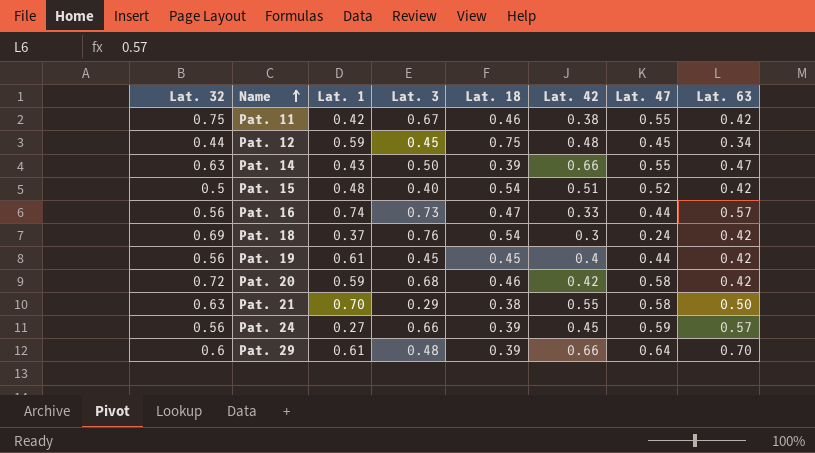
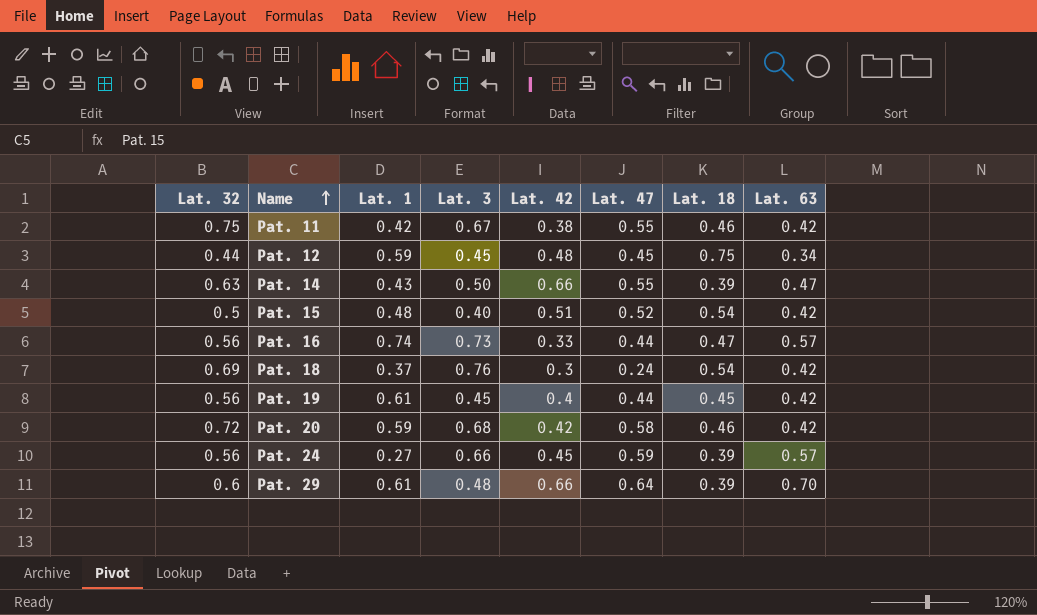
column Lat. 18 | position: 5 -> 7
row Pat. 21: 0.63 | 0.70 | 0.29 | 0.38 | 0.55 | 0.58 | 0.50 -> none

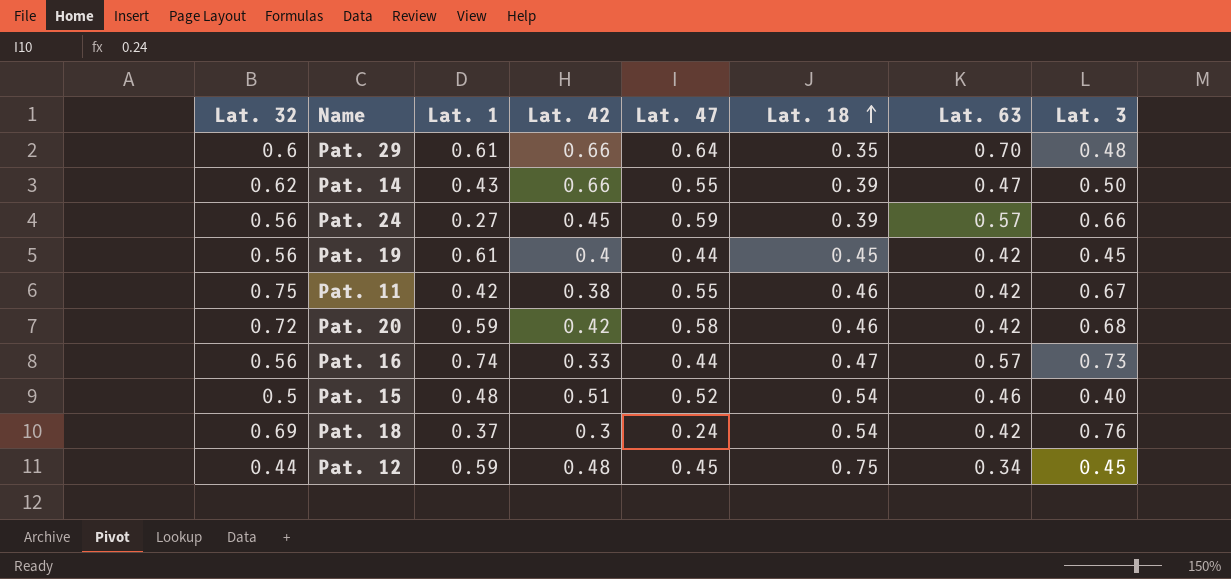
row order: Name ascending -> Lat. 18 ascending
column Lat. 3 | position: 4 -> 8
Pat. 29 | Lat. 18: 0.39 -> 0.35
Pat. 14 | Lat. 32: 0.63 -> 0.62
Pat. 15 | Lat. 63: 0.42 -> 0.46

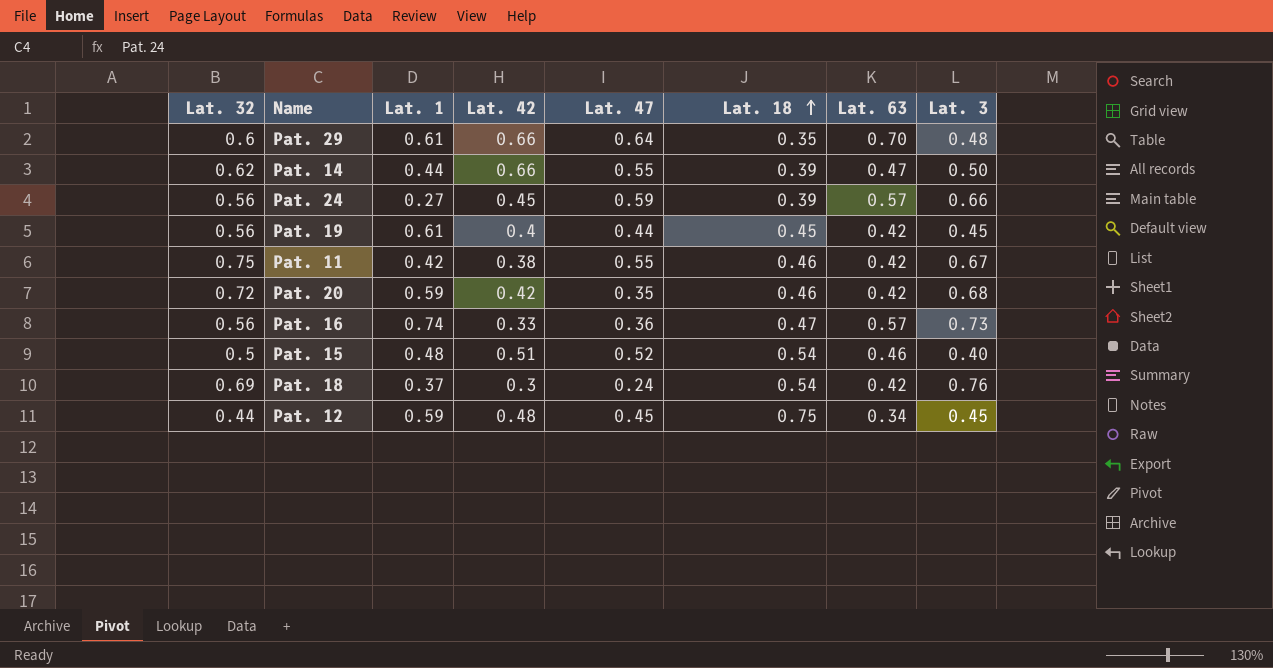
Pat. 14 | Lat. 1: 0.43 -> 0.44
Pat. 20 | Lat. 47: 0.58 -> 0.35
Pat. 16 | Lat. 47: 0.44 -> 0.36

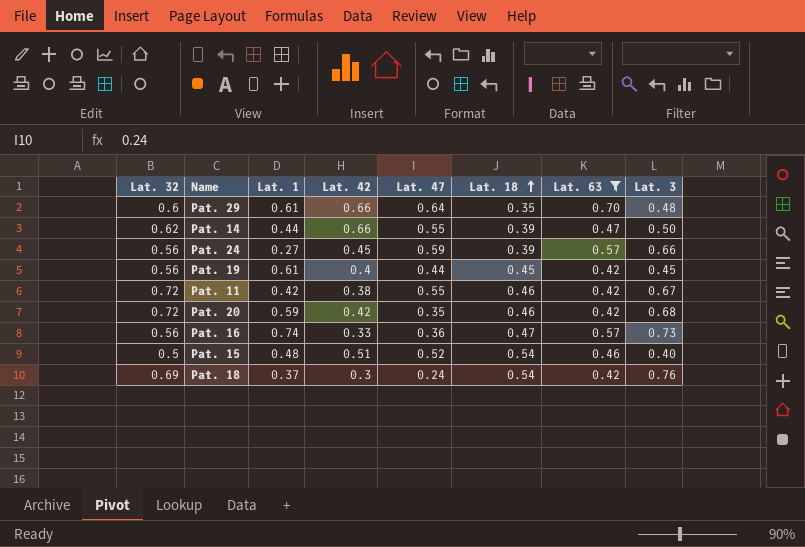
filter: none -> Lat. 63 != 0.34
Pat. 11 | Lat. 32: 0.75 -> 0.72

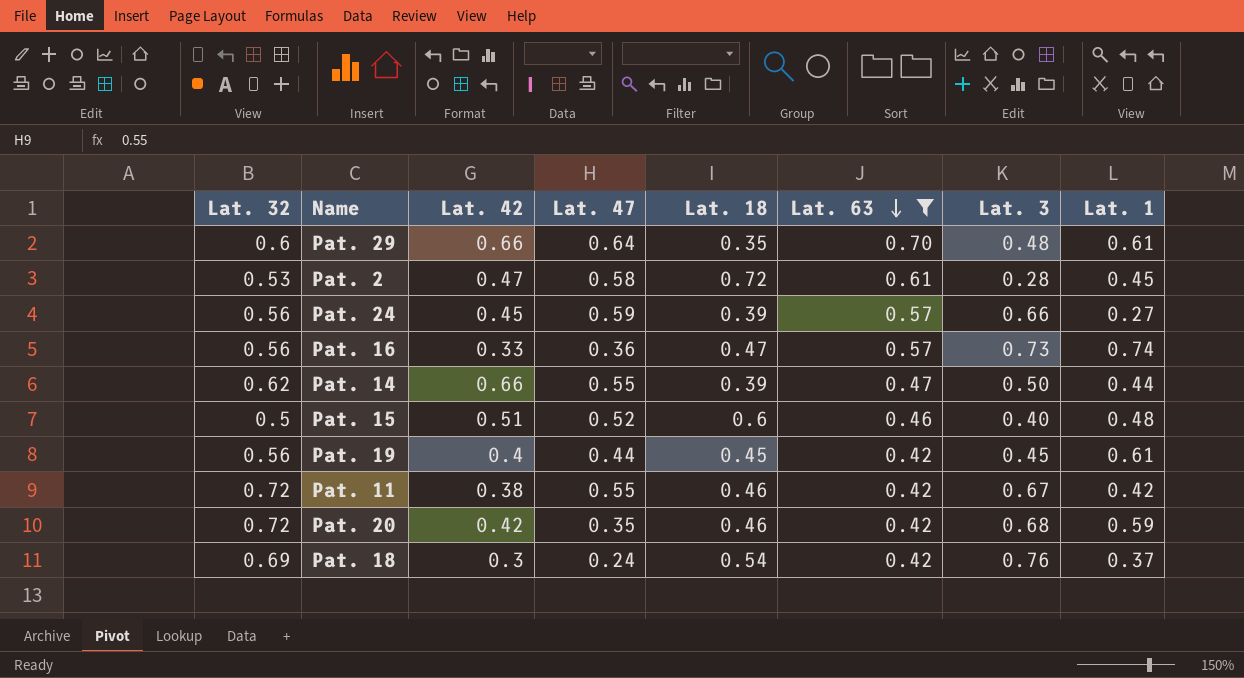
row order: Lat. 18 ascending -> Lat. 63 descending
column Lat. 1 | position: 3 -> 8
row Pat. 2: none -> 0.53 | 0.47 | 0.58 | 0.72 | 0.61 | 0.28 | 0.45
Pat. 15 | Lat. 18: 0.54 -> 0.6

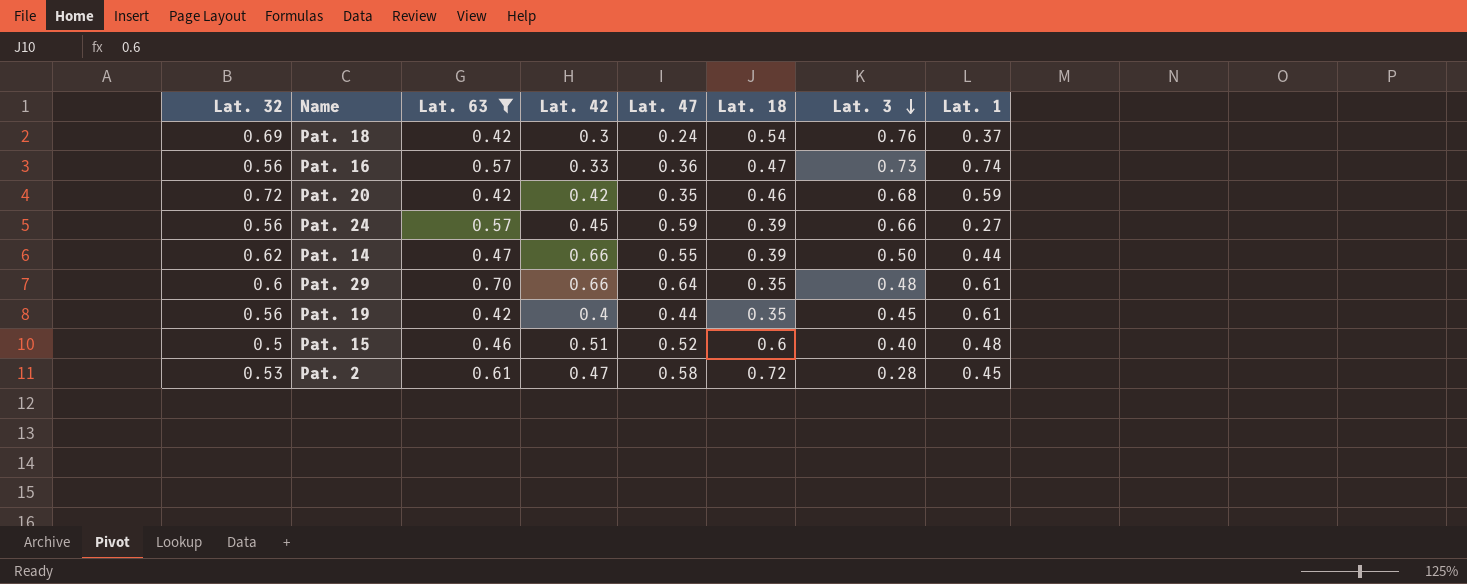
row order: Lat. 63 descending -> Lat. 3 descending
column Lat. 63 | position: 6 -> 3
row Pat. 11: 0.72 | 0.38 | 0.55 | 0.46 | 0.42 | 0.67 | 0.42 -> none
Pat. 19 | Lat. 18: 0.45 -> 0.35

